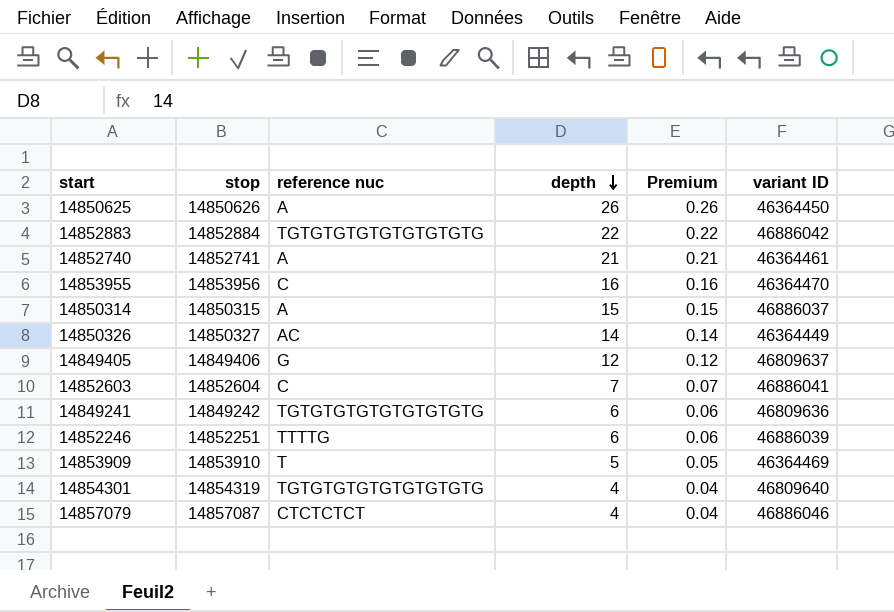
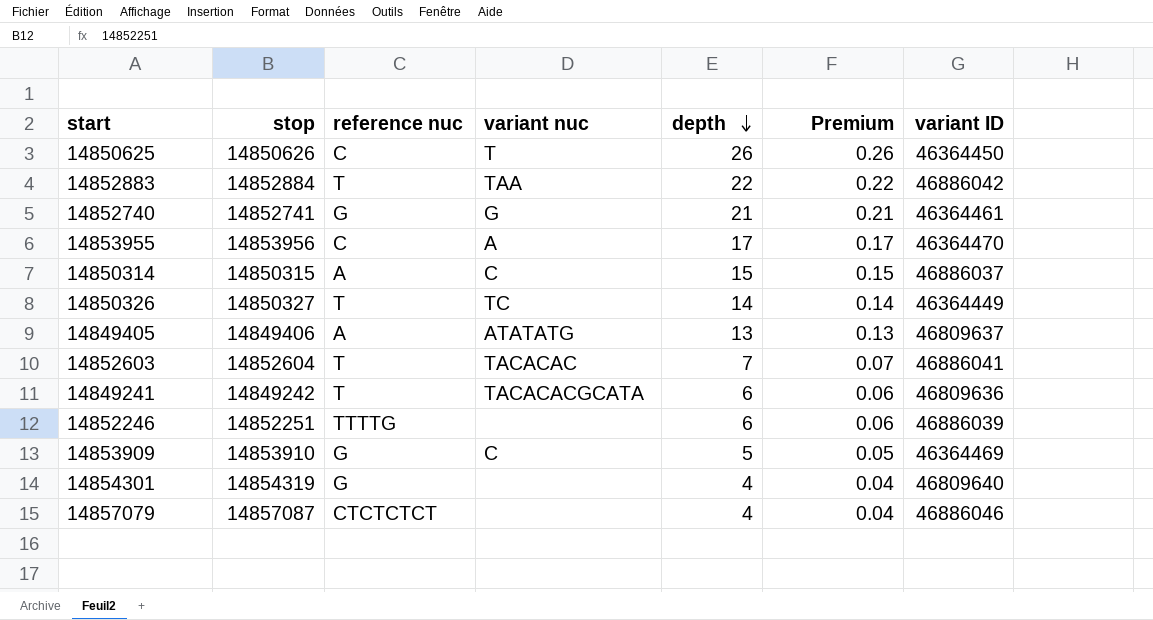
column variant nuc | position: none -> 4
14850625 | reference nuc: A -> C
14852883 | reference nuc: TGTGTGTGTGTGTGTGTG -> T
14852740 | reference nuc: A -> G
14853955 | depth: 16 -> 17
14853955 | Premium: 0.16 -> 0.17
14850326 | reference nuc: AC -> T
14849405 | reference nuc: G -> A
14849405 | depth: 12 -> 13
14849405 | Premium: 0.12 -> 0.13
14852603 | reference nuc: C -> T
14849241 | reference nuc: TGTGTGTGTGTGTGTGTG -> T
14853909 | reference nuc: T -> G
14854301 | reference nuc: TGTGTGTGTGTGTGTGTG -> G

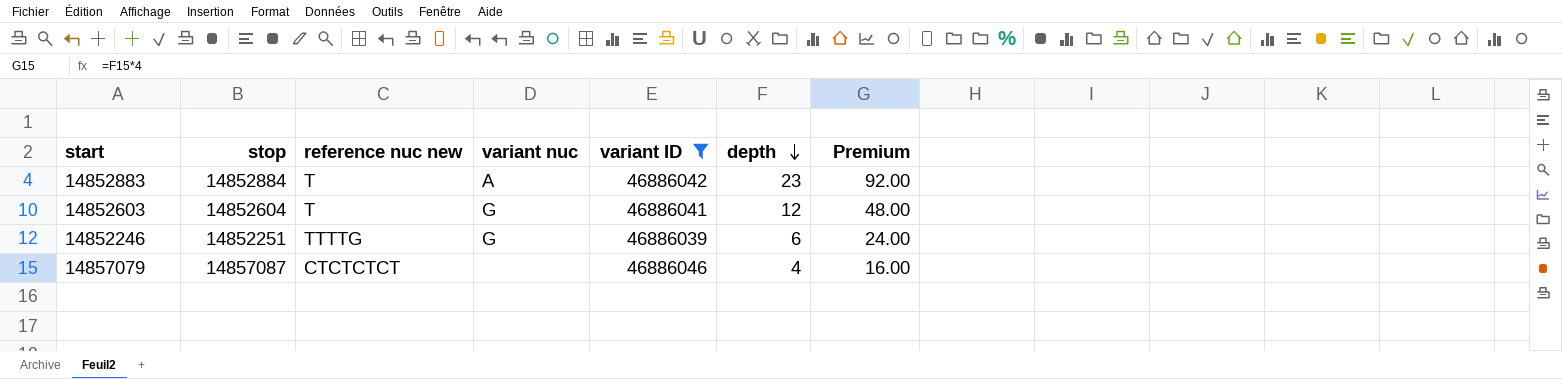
filter: none -> variant ID >= 46886039
column name: reference nuc -> reference nuc new
column variant ID | position: 7 -> 5
column Premium | formula: [depth] * 0.01 -> [depth] * 4
14852883 | variant nuc: TAA -> A
14852883 | depth: 22 -> 23
14852603 | variant nuc: TACACAC -> G
14852603 | depth: 7 -> 12
14852246 | variant nuc: none -> G

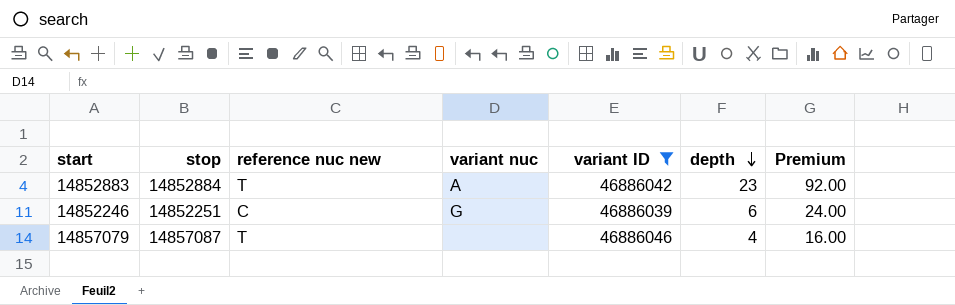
row 14852603: 14852604 | T | G | 46886041 | 12 | 48.00 -> none
14852246 | reference nuc new: TTTTG -> C
14857079 | reference nuc new: CTCTCTCT -> T

